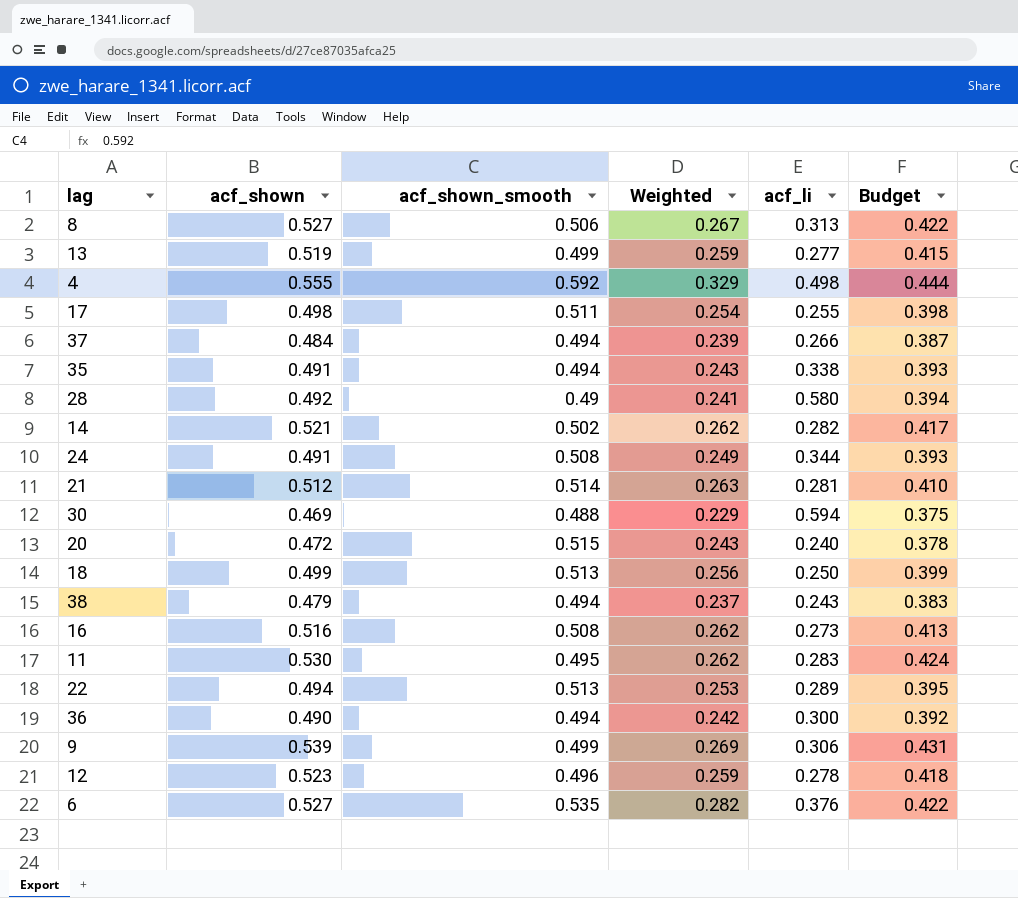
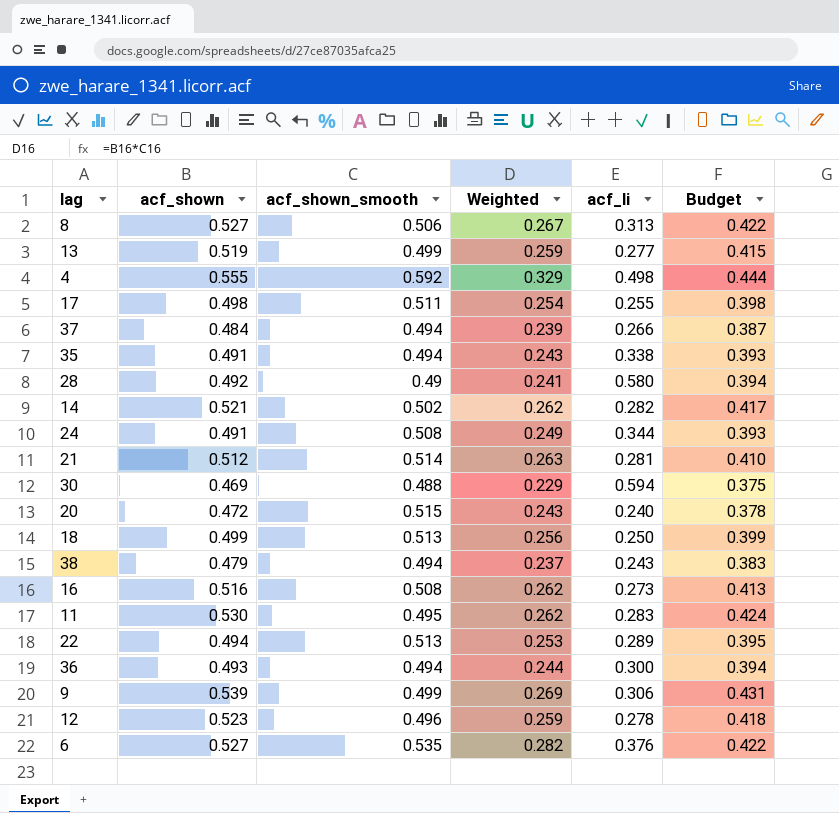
36 | acf_shown: 0.490 -> 0.493
36 | Weighted: 0.242 -> 0.244
36 | Budget: 0.392 -> 0.394

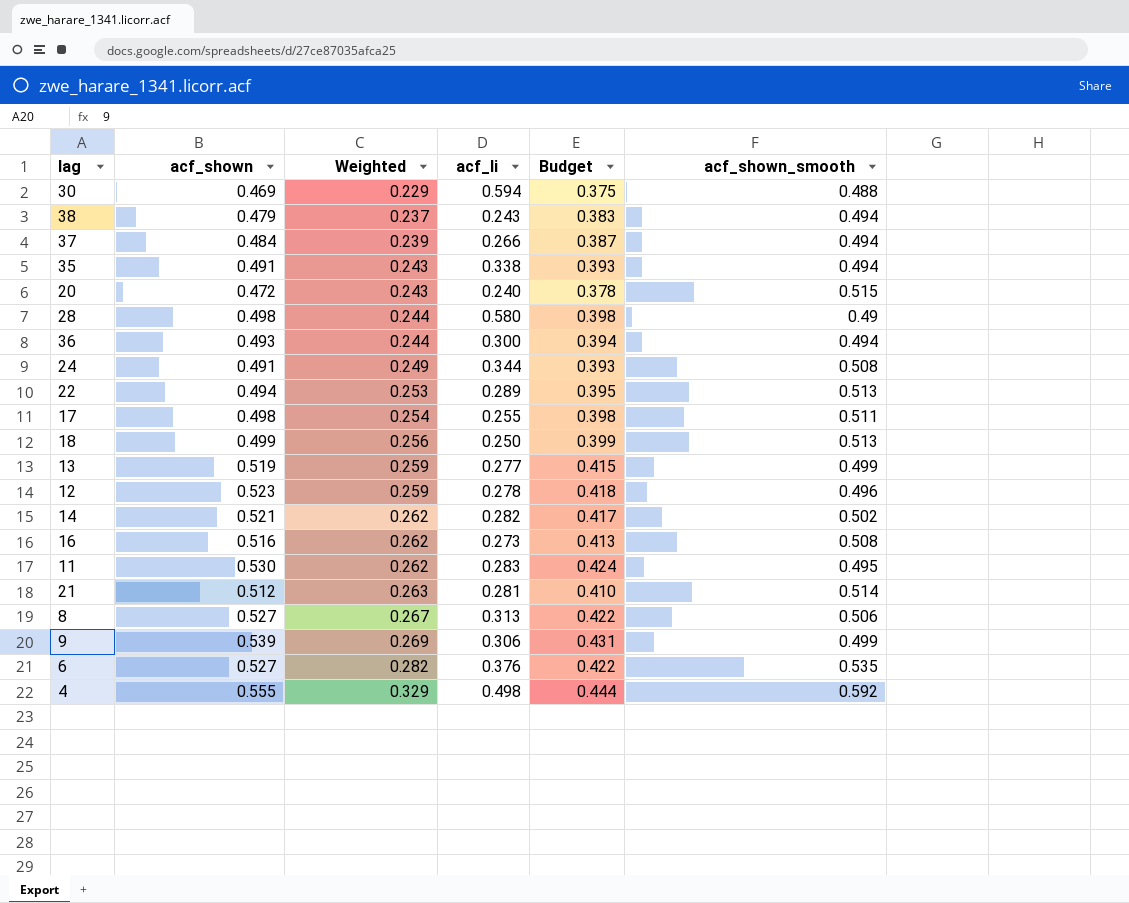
row order: none -> Weighted ascending
column acf_shown_smooth | position: 3 -> 6
28 | acf_shown: 0.492 -> 0.498
28 | Weighted: 0.241 -> 0.244
28 | Budget: 0.394 -> 0.398

